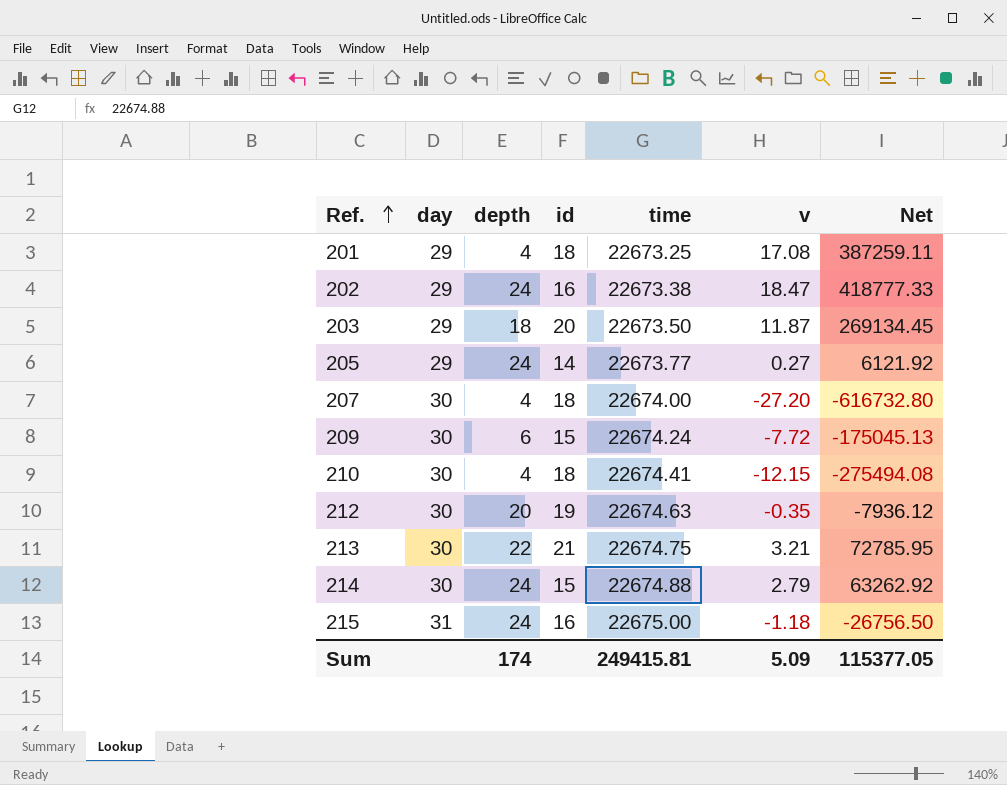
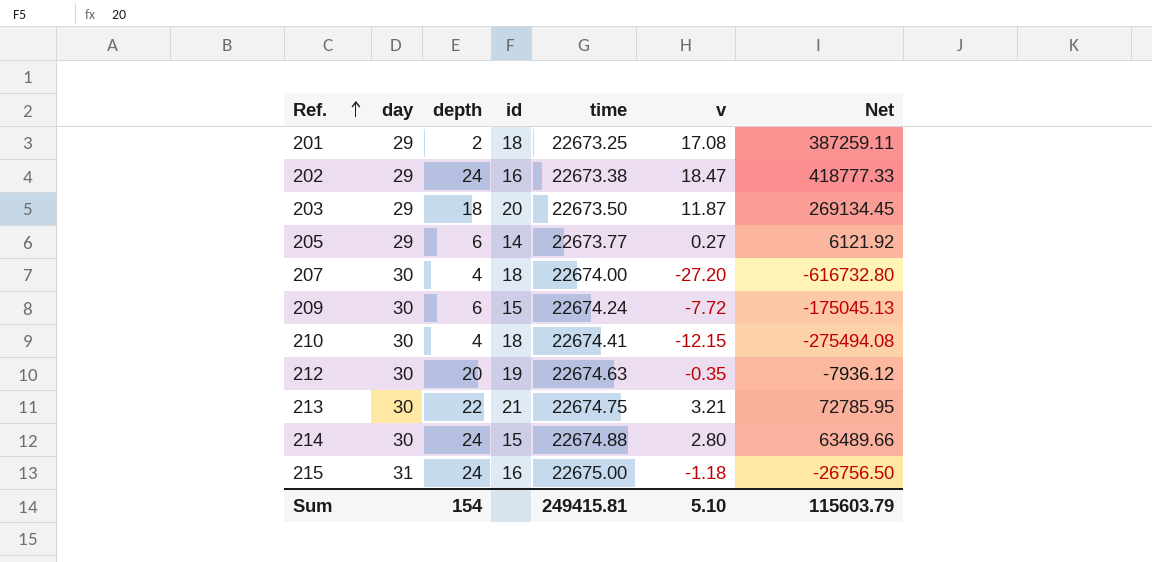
201 | depth: 4 -> 2
205 | depth: 24 -> 6
214 | v: 2.79 -> 2.80
214 | Net: 63262.92 -> 63489.66
Sum | depth: 174 -> 154
Sum | v: 5.09 -> 5.10
Sum | Net: 115377.05 -> 115603.79

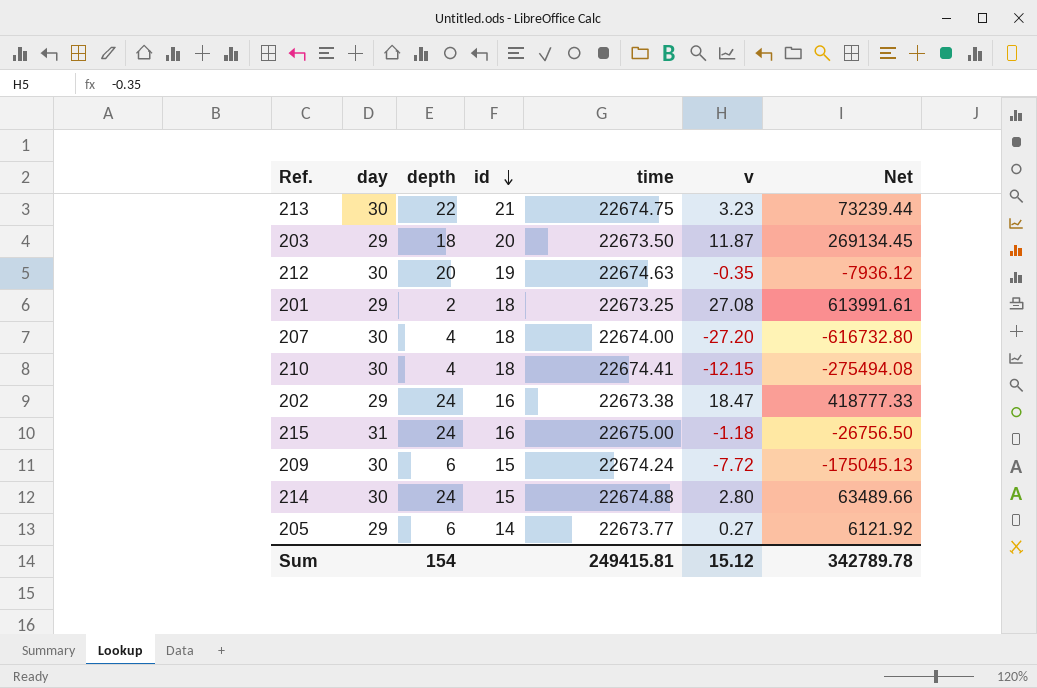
row order: Ref. ascending -> id descending
213 | v: 3.21 -> 3.23
213 | Net: 72785.95 -> 73239.44
201 | v: 17.08 -> 27.08
201 | Net: 387259.11 -> 613991.61
Sum | v: 5.10 -> 15.12
Sum | Net: 115603.79 -> 342789.78

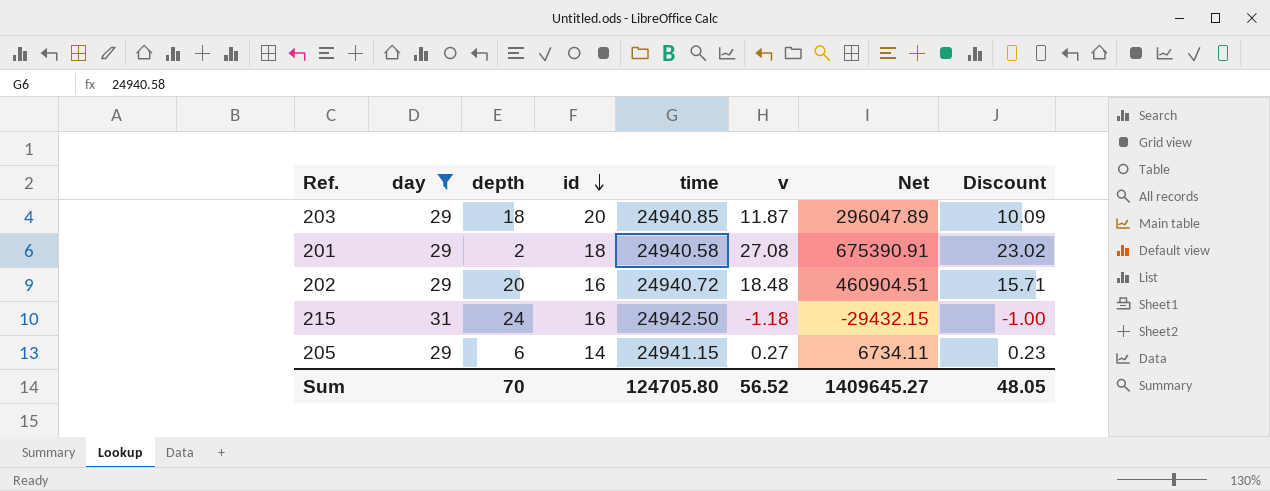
filter: none -> day != 30
column Discount | formula: none -> [v] * 0.85
203 | time: 22673.50 -> 24940.85
203 | Net: 269134.45 -> 296047.89
201 | time: 22673.25 -> 24940.58
201 | Net: 613991.61 -> 675390.91
202 | depth: 24 -> 20
202 | time: 22673.38 -> 24940.72
202 | v: 18.47 -> 18.48
202 | Net: 418777.33 -> 460904.51
215 | time: 22675.00 -> 24942.50
215 | Net: -26756.50 -> -29432.15
205 | time: 22673.77 -> 24941.15
205 | Net: 6121.92 -> 6734.11
Sum | depth: 154 -> 70
Sum | time: 249415.81 -> 124705.80
Sum | v: 15.12 -> 56.52
Sum | Net: 342789.78 -> 1409645.27

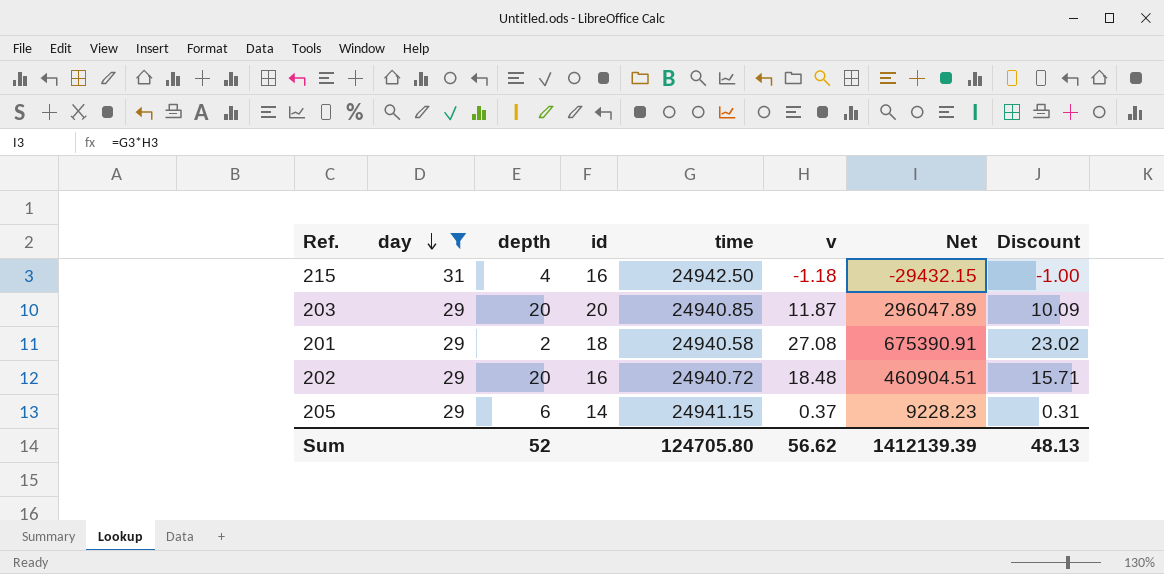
row order: id descending -> day descending
215 | depth: 24 -> 4
203 | depth: 18 -> 20
205 | v: 0.27 -> 0.37
205 | Net: 6734.11 -> 9228.23
205 | Discount: 0.23 -> 0.31
Sum | depth: 70 -> 52
Sum | v: 56.52 -> 56.62
Sum | Net: 1409645.27 -> 1412139.39
Sum | Discount: 48.05 -> 48.13

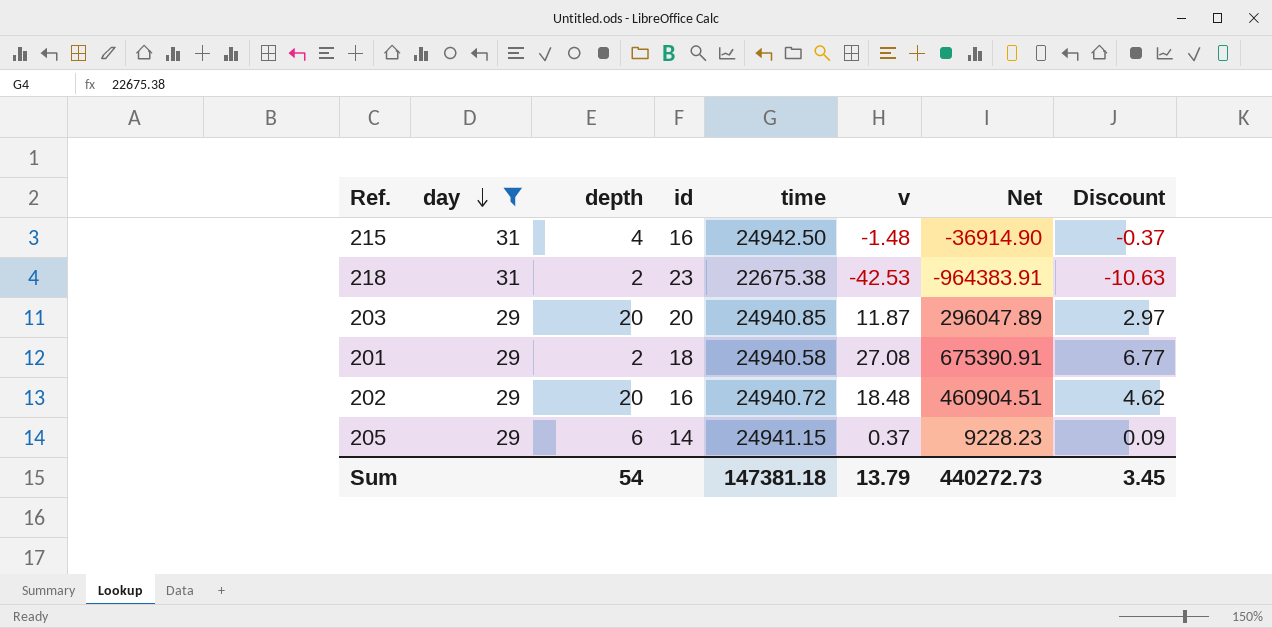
column Discount | formula: [v] * 0.85 -> [v] * 0.25
215 | v: -1.18 -> -1.48
215 | Net: -29432.15 -> -36914.90
row 218: none -> 31 | 2 | 23 | 22675.38 | -42.53 | -964383.91 | -10.63
Sum | depth: 52 -> 54
Sum | time: 124705.80 -> 147381.18
Sum | v: 56.62 -> 13.79
Sum | Net: 1412139.39 -> 440272.73
Sum | Discount: 48.13 -> 3.45

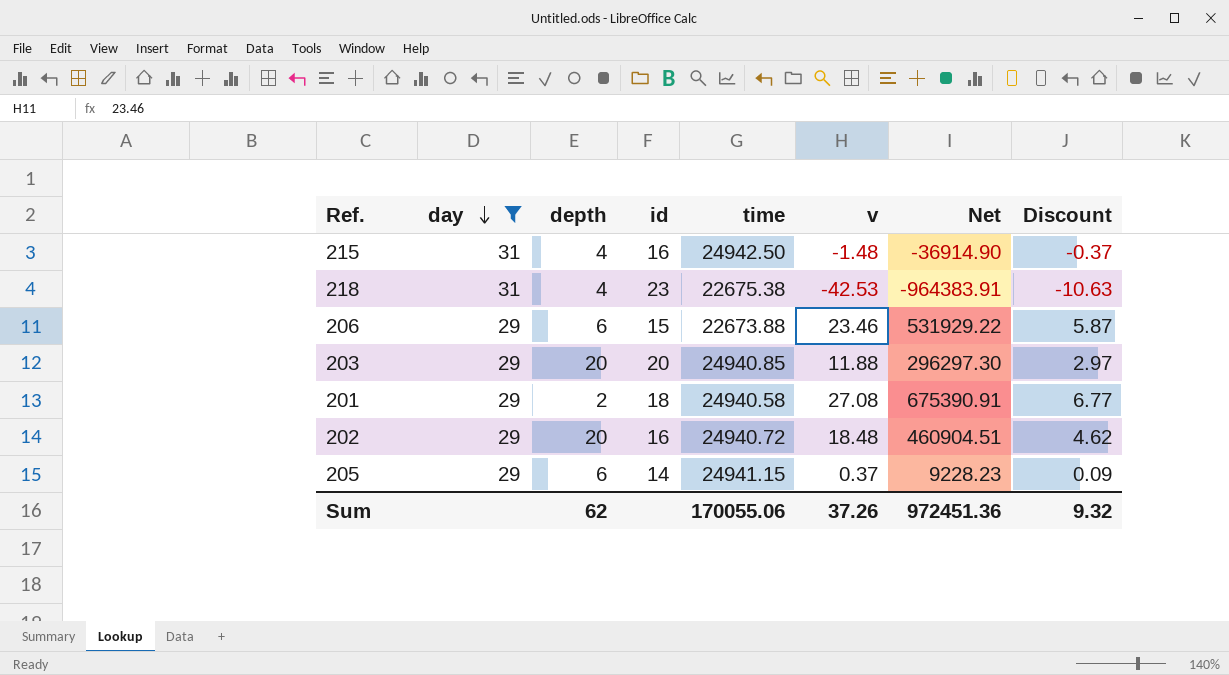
218 | depth: 2 -> 4
row 206: none -> 29 | 6 | 15 | 22673.88 | 23.46 | 531929.22 | 5.87
203 | v: 11.87 -> 11.88
203 | Net: 296047.89 -> 296297.30
Sum | depth: 54 -> 62
Sum | time: 147381.18 -> 170055.06
Sum | v: 13.79 -> 37.26
Sum | Net: 440272.73 -> 972451.36
Sum | Discount: 3.45 -> 9.32

